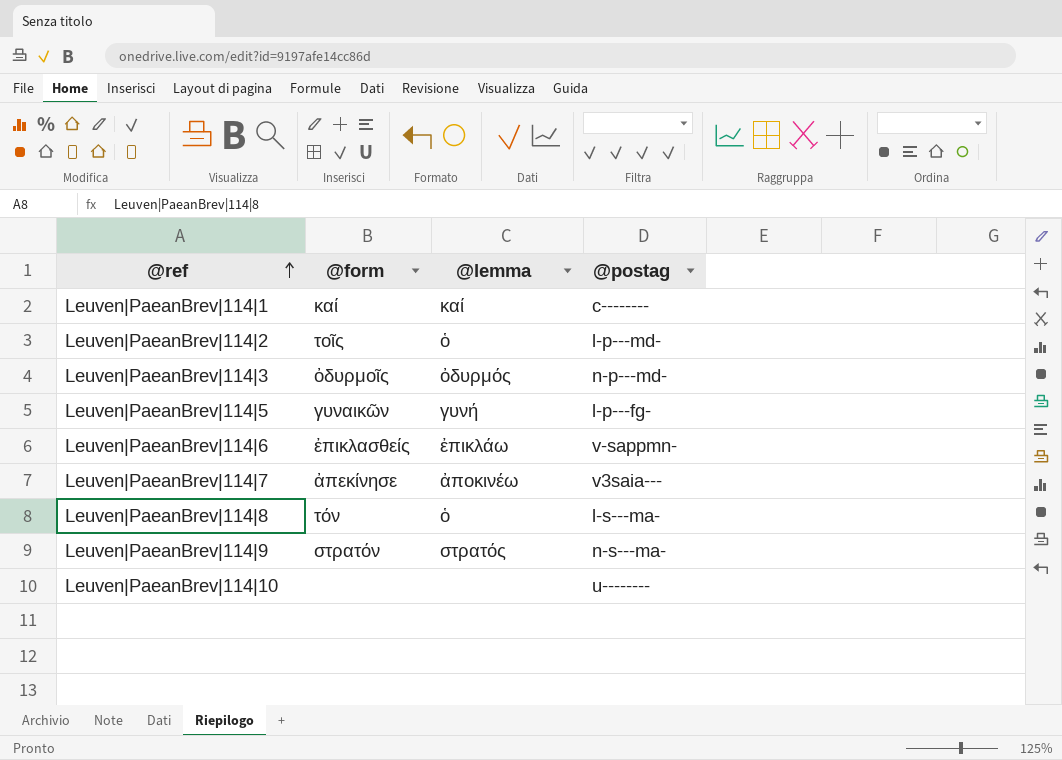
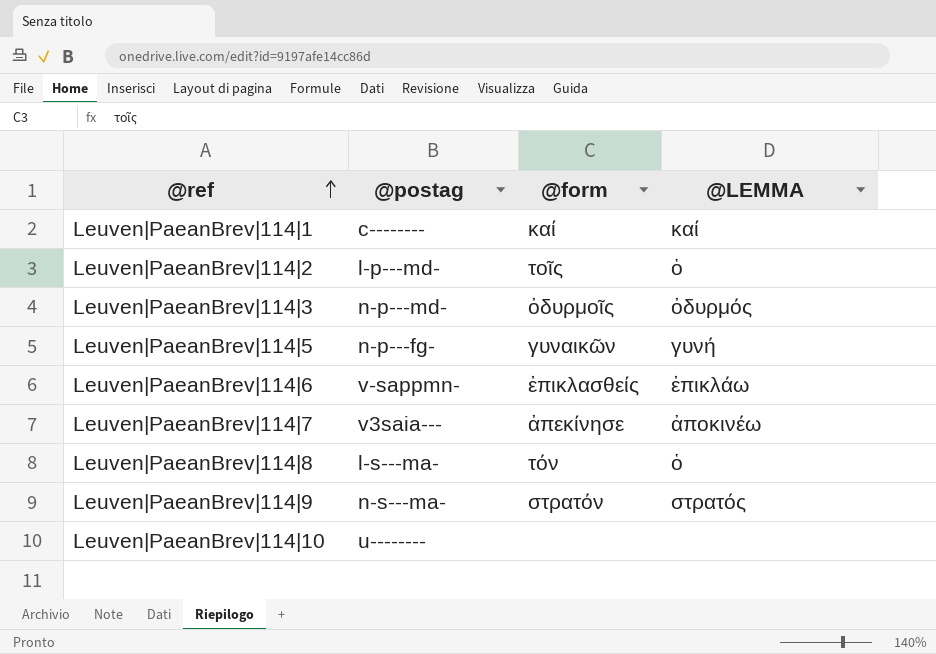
column @postag | position: 4 -> 2
column name: @lemma -> @LEMMA
Leuven|PaeanBrev|114|5 | @postag: l-p---fg- -> n-p---fg-

